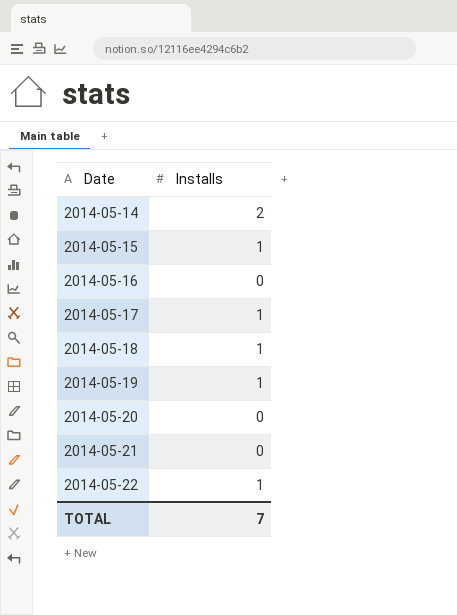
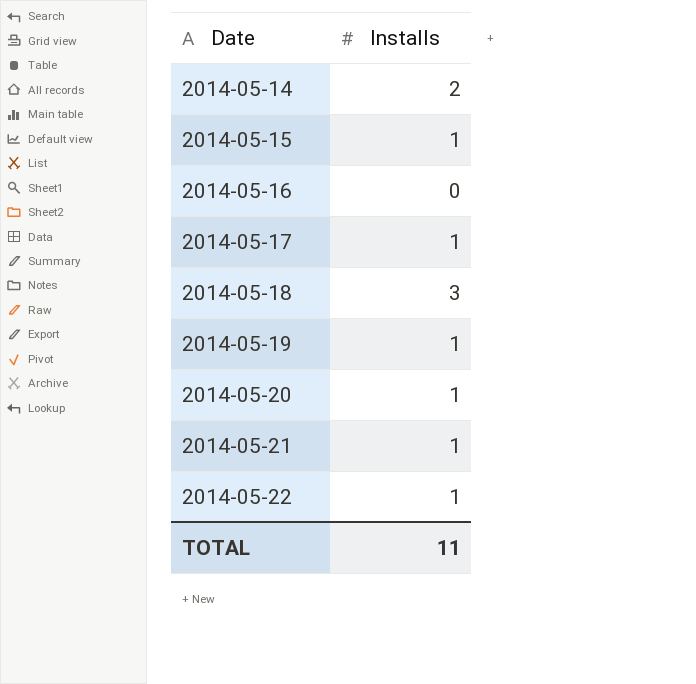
2014-05-18 | Installs: 1 -> 3
2014-05-20 | Installs: 0 -> 1
2014-05-21 | Installs: 0 -> 1
TOTAL | Installs: 7 -> 11

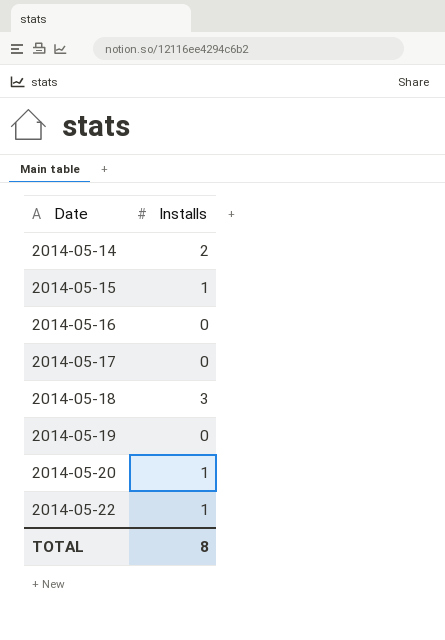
row 2014-05-21: 1 -> none
2014-05-17 | Installs: 1 -> 0
2014-05-19 | Installs: 1 -> 0
TOTAL | Installs: 11 -> 8

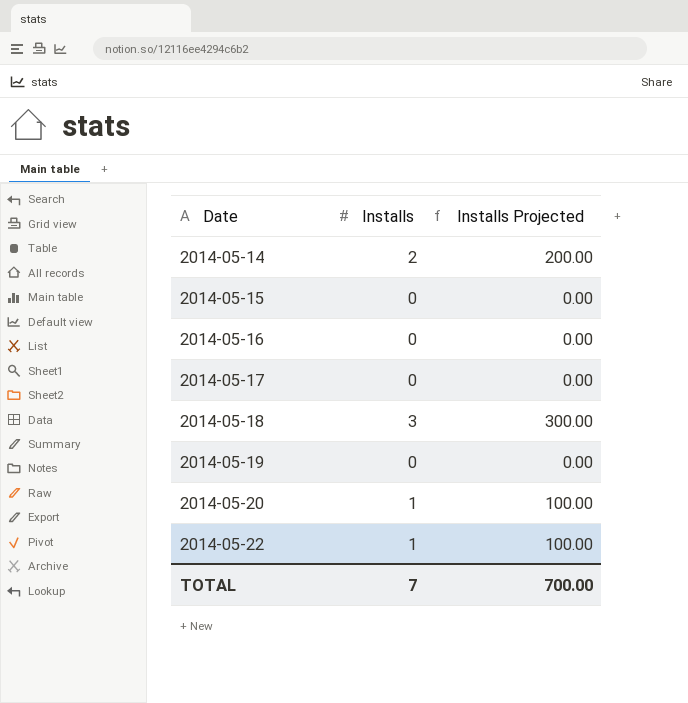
column Installs Projected | formula: none -> [Installs] * 100
2014-05-15 | Installs: 1 -> 0
TOTAL | Installs: 8 -> 7

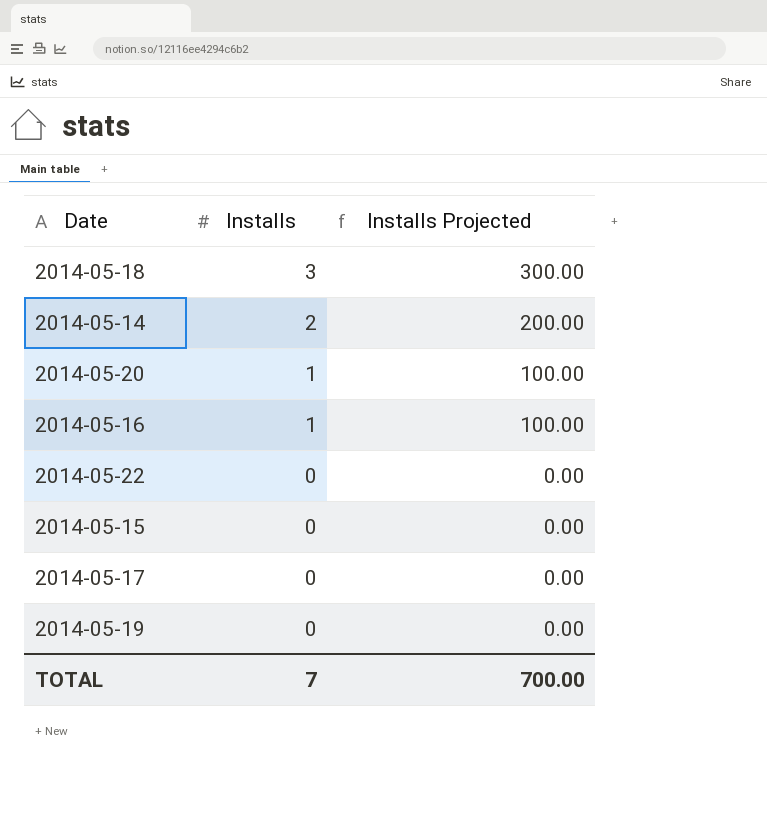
row order: Date ascending -> Installs descending
2014-05-16 | Installs: 0 -> 1
2014-05-16 | Installs Projected: 0.00 -> 100.00
2014-05-22 | Installs: 1 -> 0
2014-05-22 | Installs Projected: 100.00 -> 0.00

